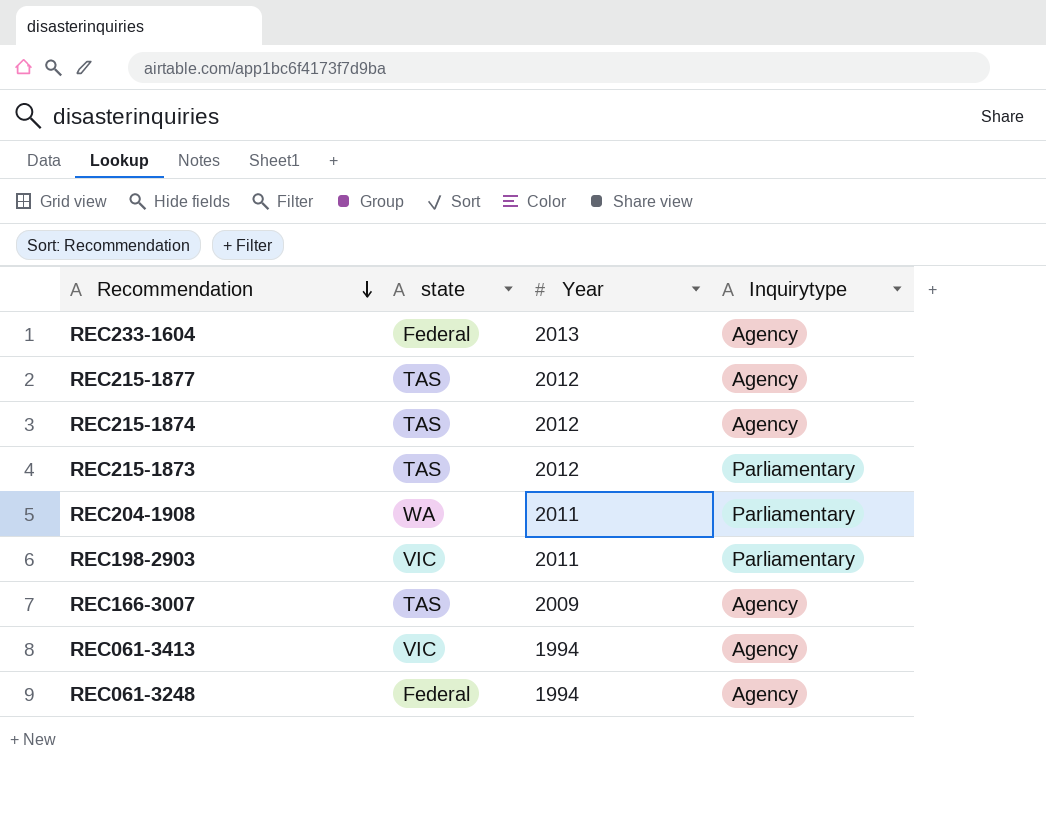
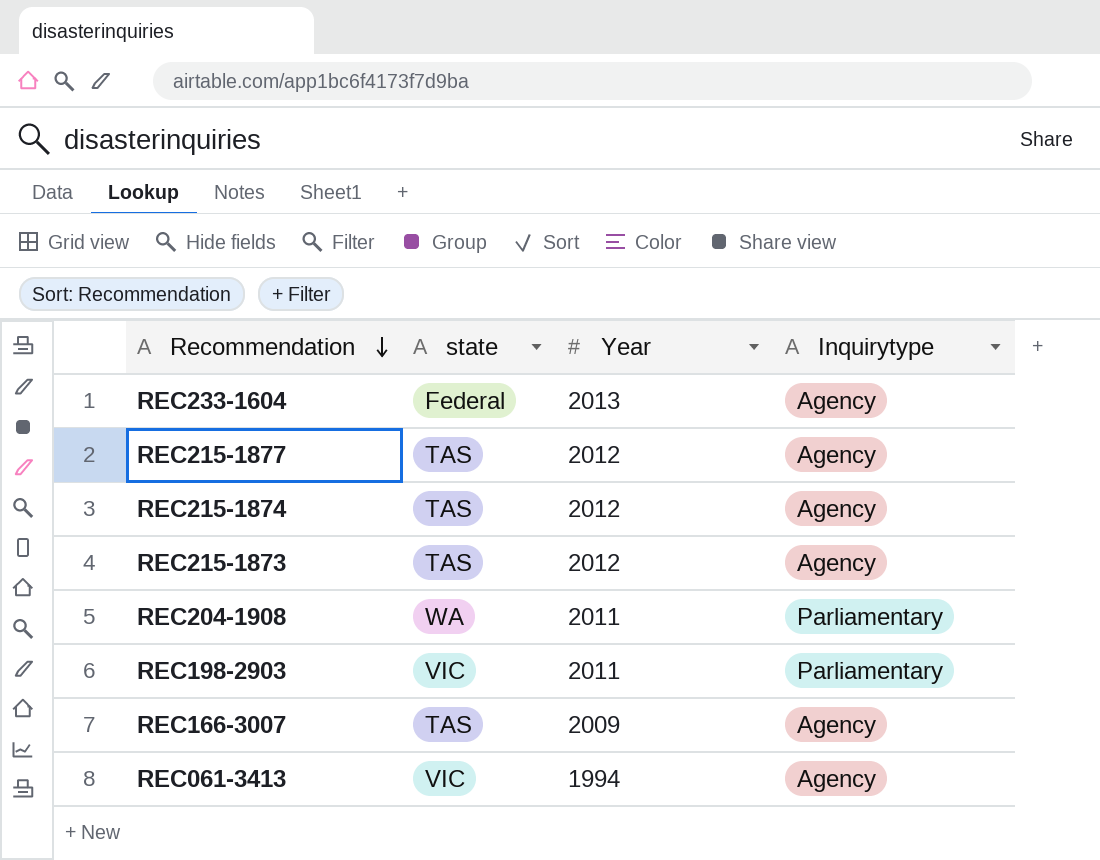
row REC061-3248: Federal | 1994 | Agency -> none
REC215-1873 | Inquirytype: Parliamentary -> Agency

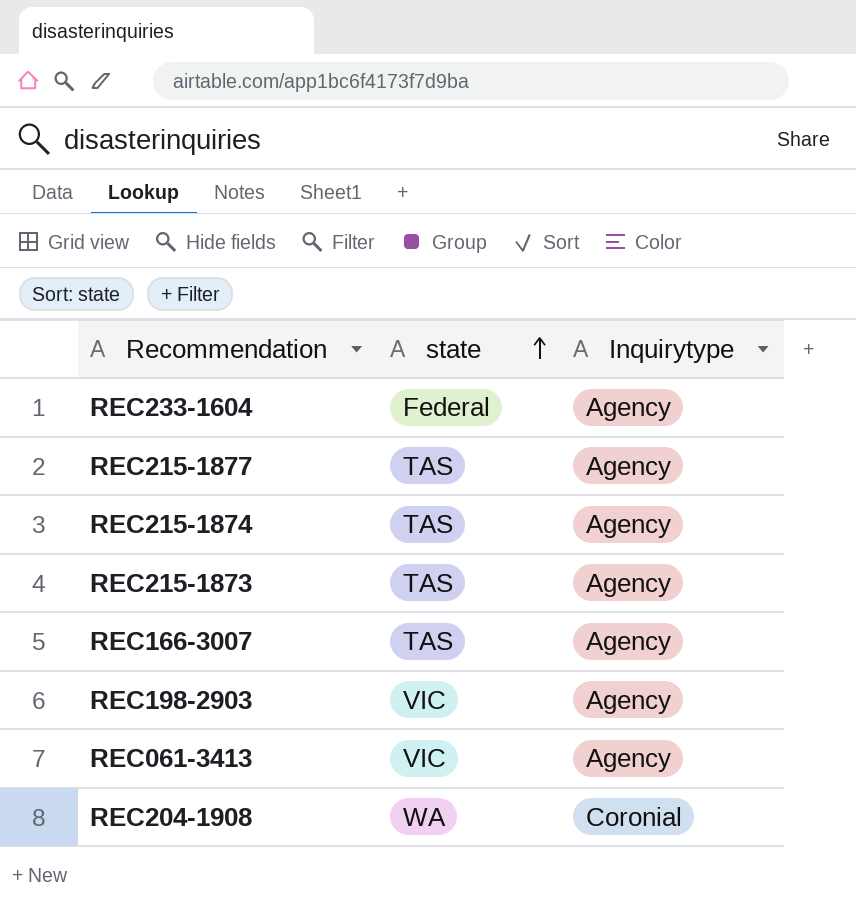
row order: Recommendation descending -> state ascending
column Year | position: 3 -> none
REC198-2903 | Inquirytype: Parliamentary -> Agency
REC204-1908 | Inquirytype: Parliamentary -> Coronial

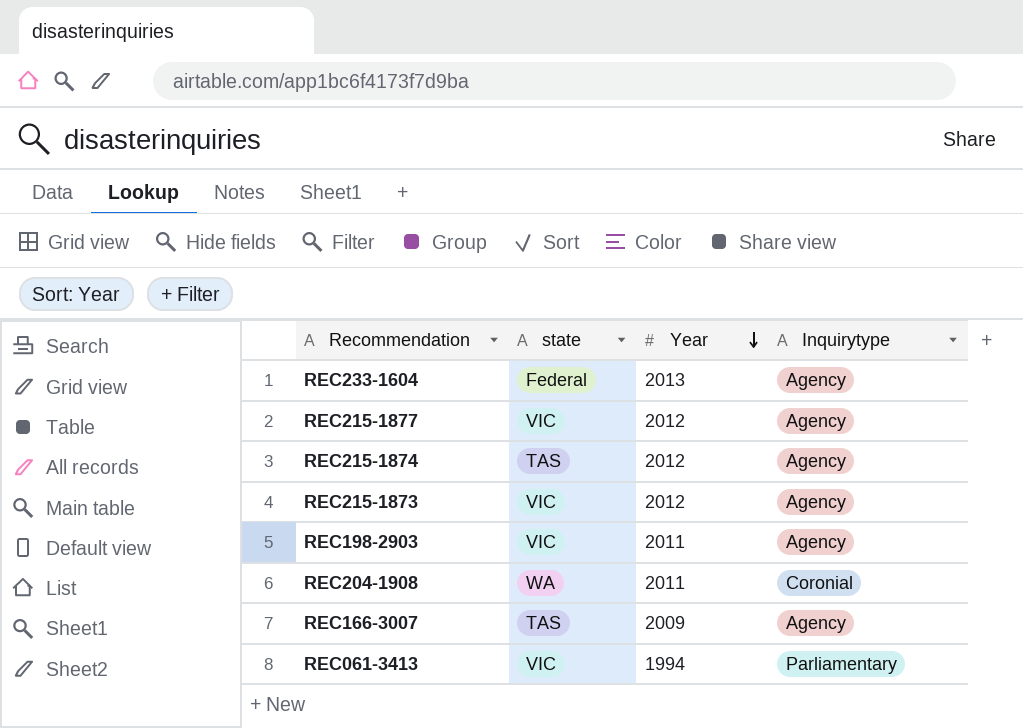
row order: state ascending -> Year descending
column Year | position: none -> 3
REC215-1877 | state: TAS -> VIC
REC215-1873 | state: TAS -> VIC
REC061-3413 | Inquirytype: Agency -> Parliamentary

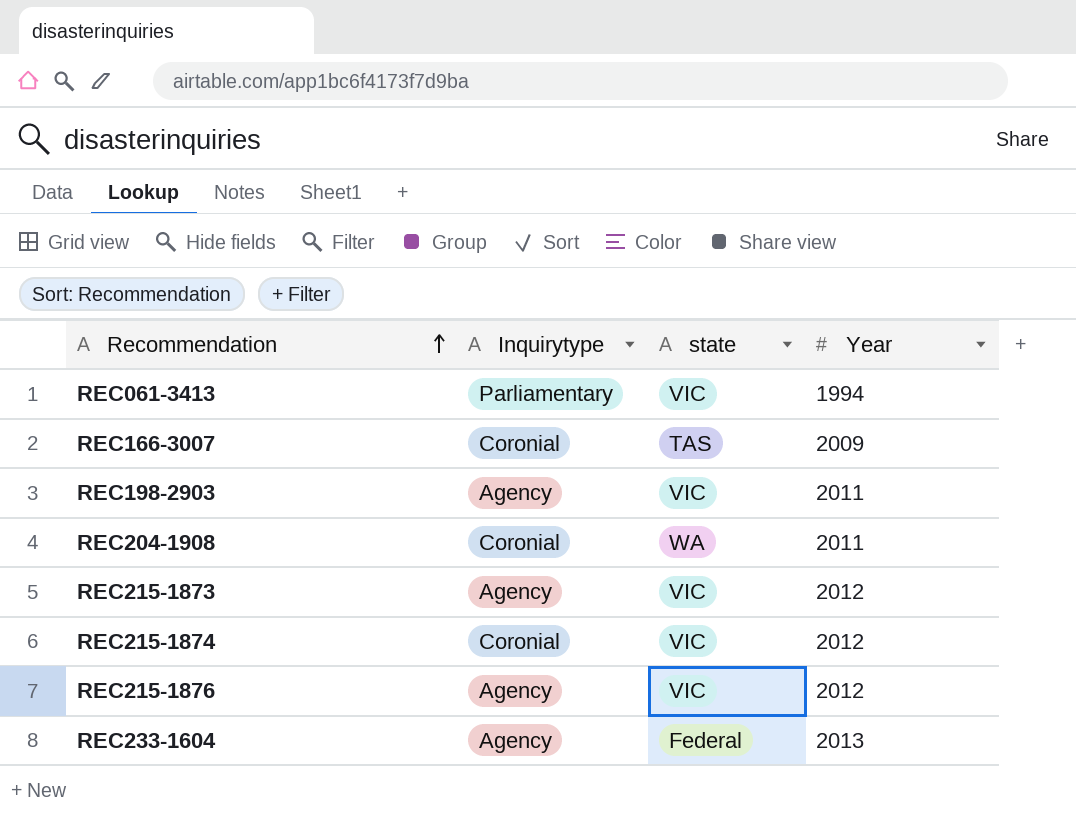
row order: Year descending -> Recommendation ascending
column Inquirytype | position: 4 -> 2
row REC215-1877: VIC | 2012 | Agency -> none
REC166-3007 | Inquirytype: Agency -> Coronial
REC215-1874 | Inquirytype: Agency -> Coronial
REC215-1874 | state: TAS -> VIC
row REC215-1876: none -> Agency | VIC | 2012

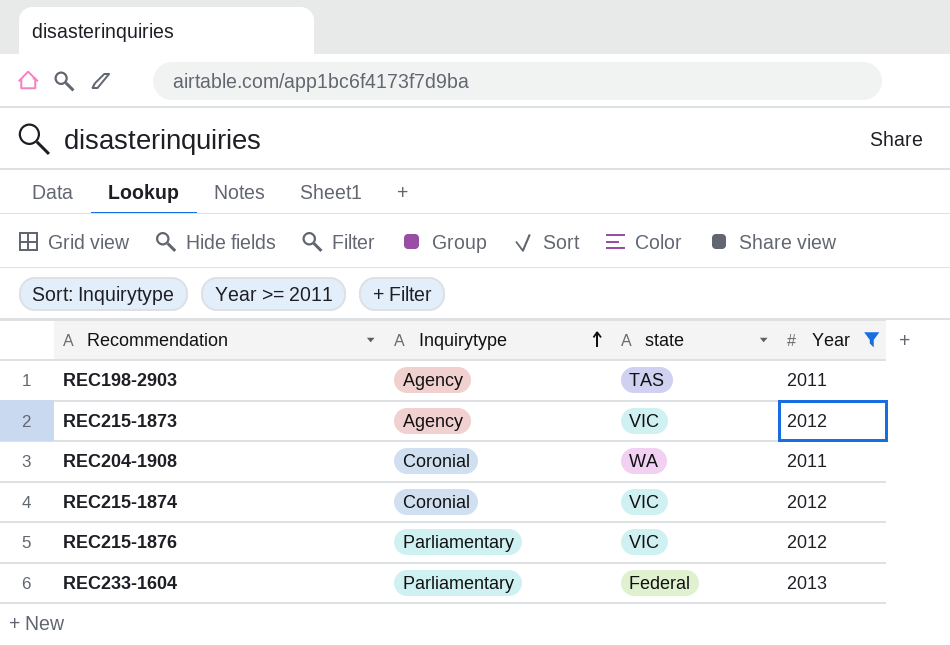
filter: none -> Year >= 2011
row order: Recommendation ascending -> Inquirytype ascending
REC198-2903 | state: VIC -> TAS
REC215-1876 | Inquirytype: Agency -> Parliamentary
REC233-1604 | Inquirytype: Agency -> Parliamentary

